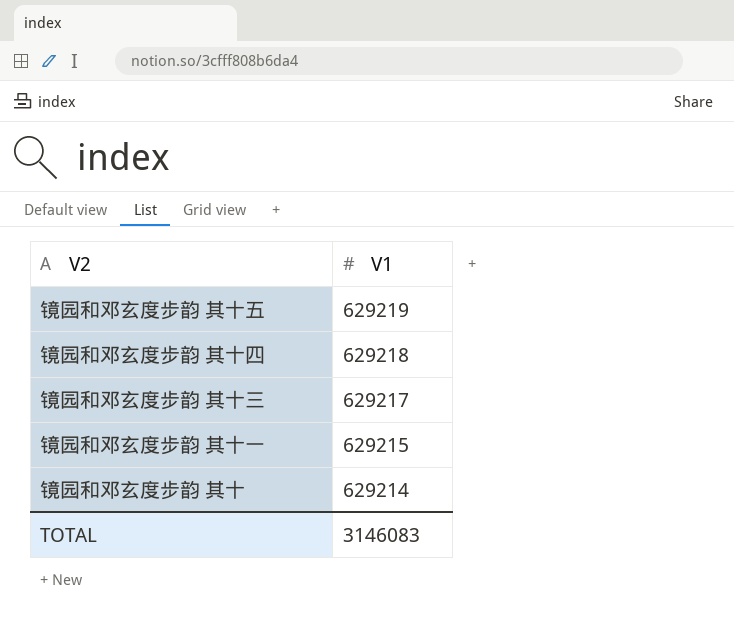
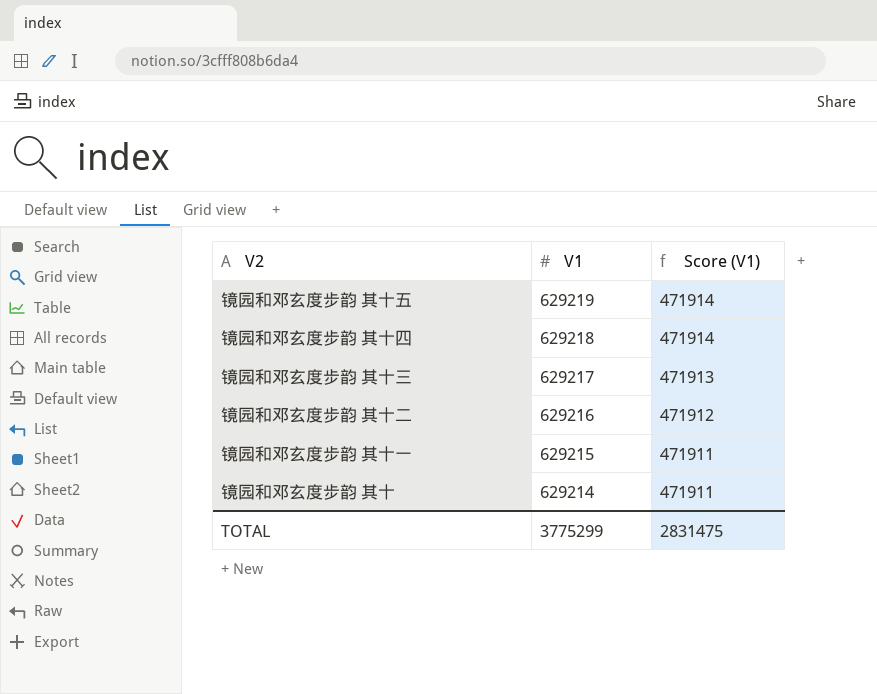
column Score (V1) | formula: none -> [V1] * 0.75
row 镜园和邓玄度步韵 其十二: none -> 629216 | 471912
TOTAL | V1: 3146083 -> 3775299

